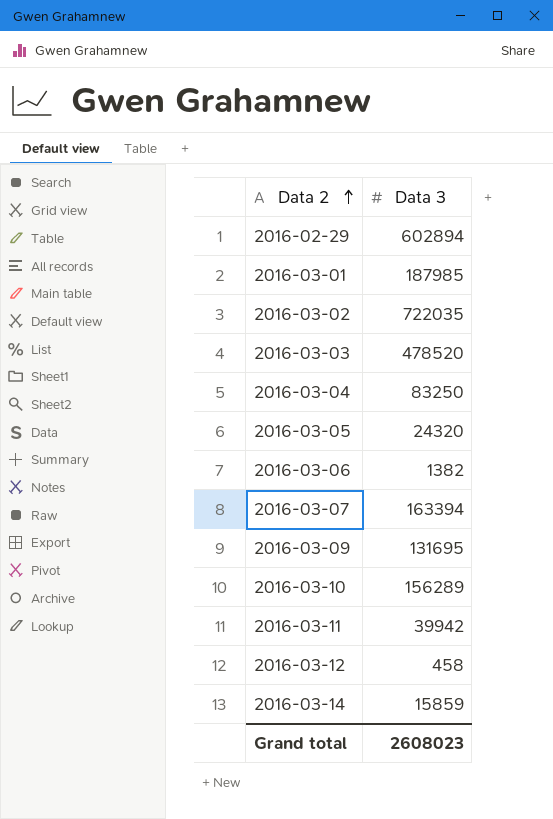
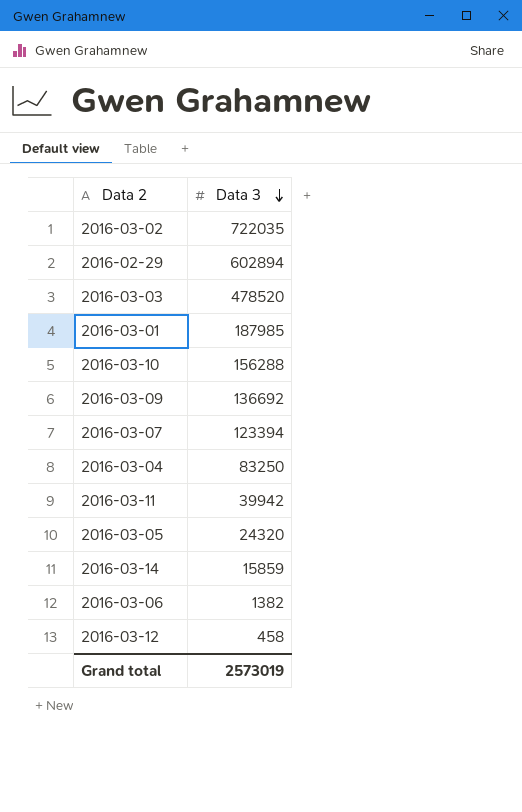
row order: Data 2 ascending -> Data 3 descending
2016-03-10 | Data 3: 156289 -> 156288
2016-03-09 | Data 3: 131695 -> 136692
2016-03-07 | Data 3: 163394 -> 123394
Grand total | Data 3: 2608023 -> 2573019

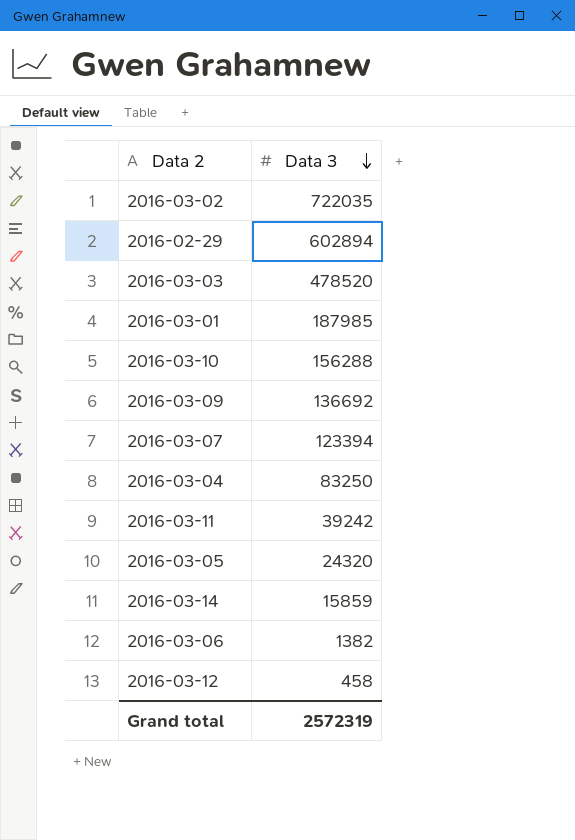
2016-03-11 | Data 3: 39942 -> 39242
Grand total | Data 3: 2573019 -> 2572319

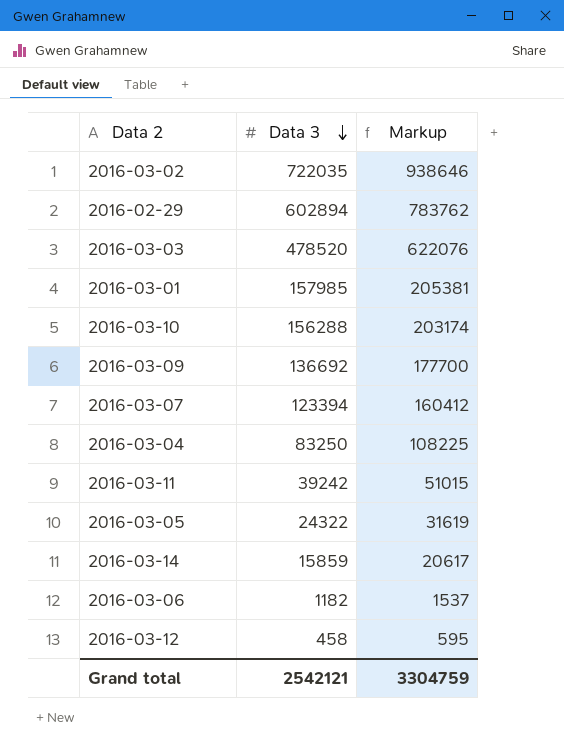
column Markup | formula: none -> [Data 3] * 1.3
2016-03-01 | Data 3: 187985 -> 157985
2016-03-05 | Data 3: 24320 -> 24322
2016-03-06 | Data 3: 1382 -> 1182
Grand total | Data 3: 2572319 -> 2542121

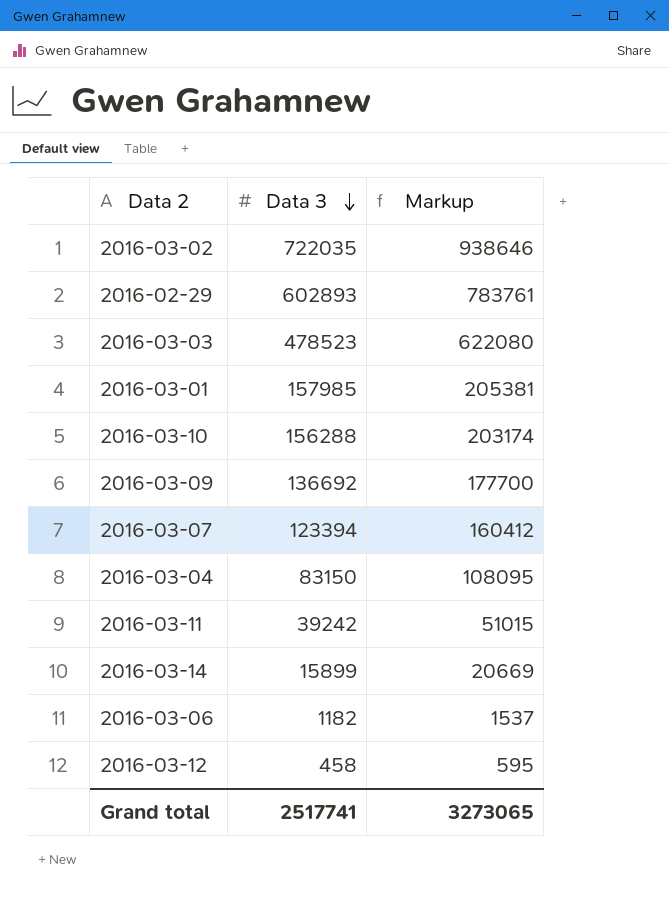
row 2016-03-05: 24322 | 31619 -> none
2016-02-29 | Data 3: 602894 -> 602893
2016-02-29 | Markup: 783762 -> 783761
2016-03-03 | Data 3: 478520 -> 478523
2016-03-03 | Markup: 622076 -> 622080
2016-03-04 | Data 3: 83250 -> 83150
2016-03-04 | Markup: 108225 -> 108095
2016-03-14 | Data 3: 15859 -> 15899
2016-03-14 | Markup: 20617 -> 20669
Grand total | Data 3: 2542121 -> 2517741
Grand total | Markup: 3304759 -> 3273065

